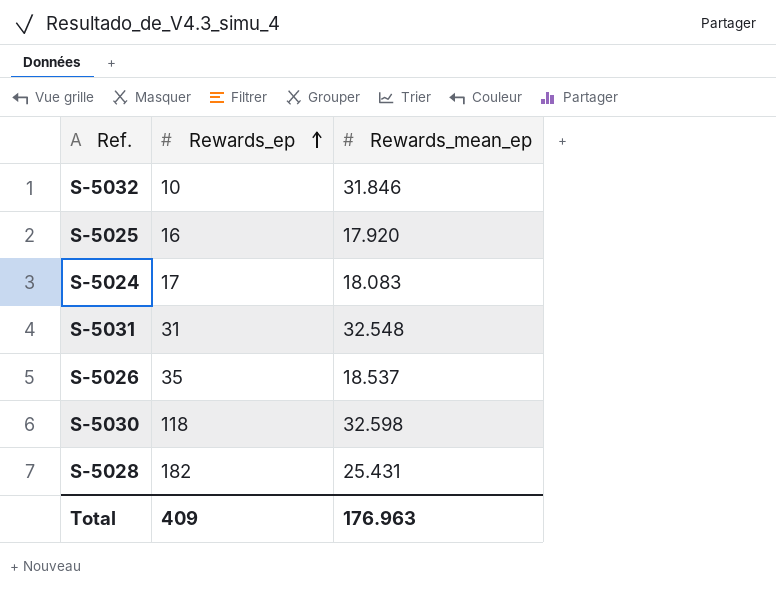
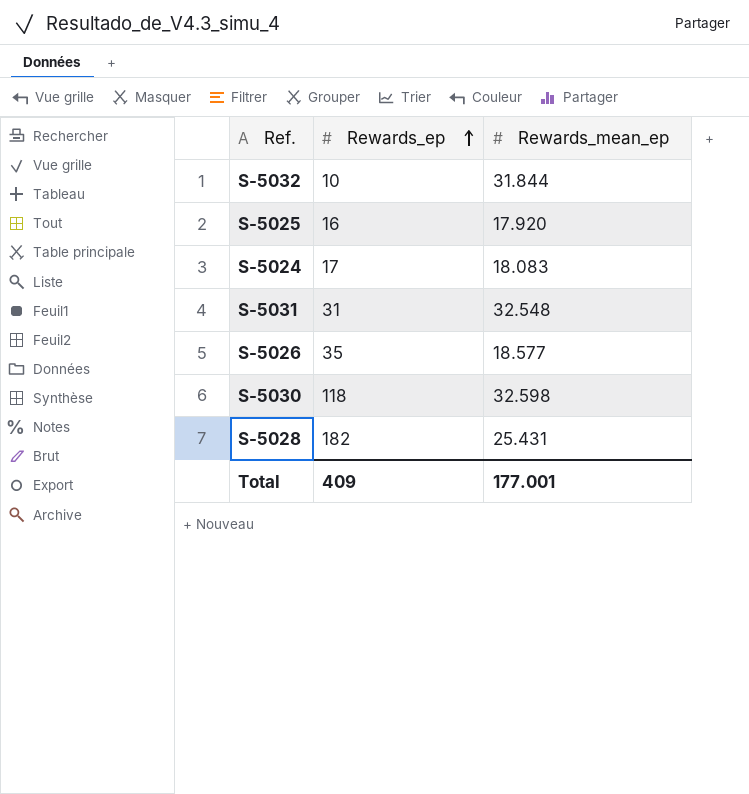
S-5032 | Rewards_mean_ep: 31.846 -> 31.844
S-5026 | Rewards_mean_ep: 18.537 -> 18.577
Total | Rewards_mean_ep: 176.963 -> 177.001

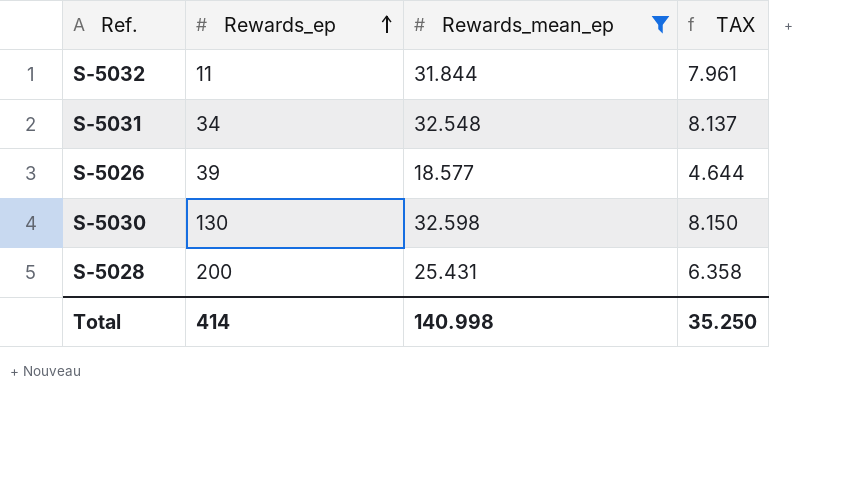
filter: none -> Rewards_mean_ep >= 18.577
column TAX | formula: none -> [Rewards_mean_ep] * 0.25
S-5032 | Rewards_ep: 10 -> 11
S-5031 | Rewards_ep: 31 -> 34
S-5026 | Rewards_ep: 35 -> 39
S-5030 | Rewards_ep: 118 -> 130
S-5028 | Rewards_ep: 182 -> 200
Total | Rewards_ep: 409 -> 414
Total | Rewards_mean_ep: 177.001 -> 140.998

